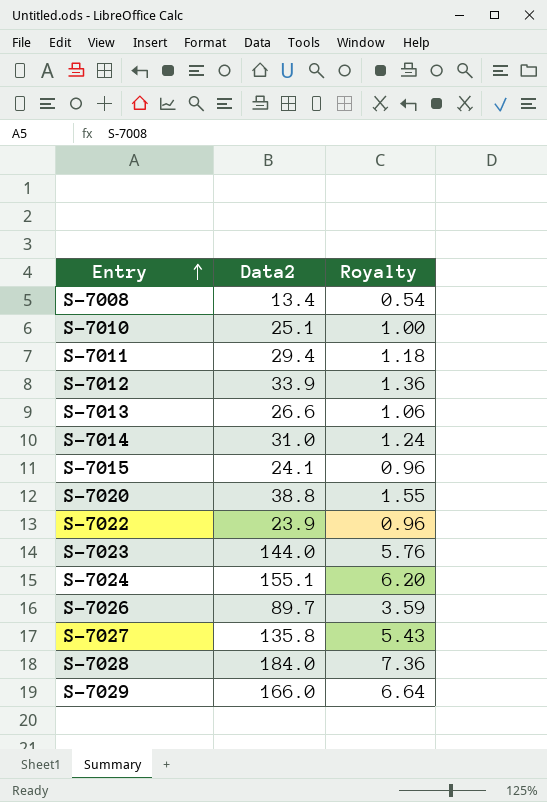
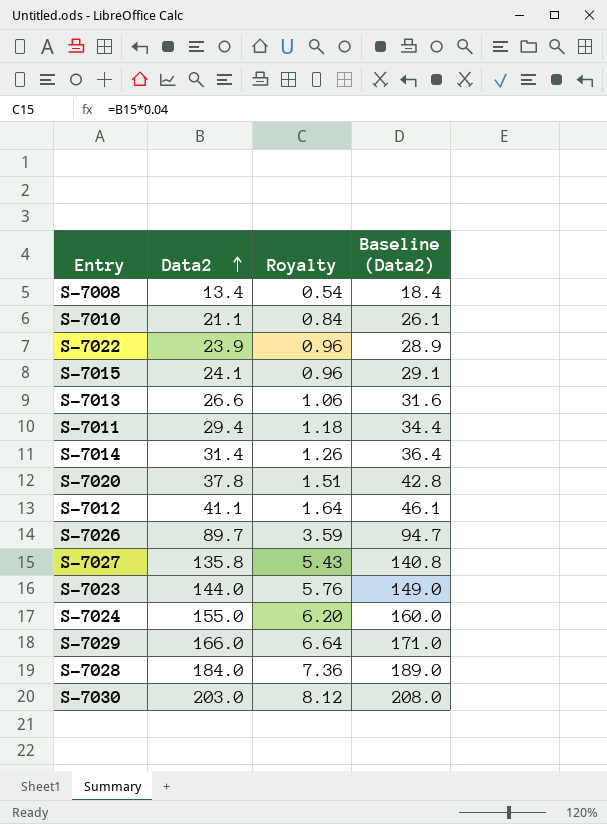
row order: Entry ascending -> Data2 ascending
column Baseline (Data2) | formula: none -> [Data2] + 5
S-7010 | Data2: 25.1 -> 21.1
S-7010 | Royalty: 1.00 -> 0.84
S-7014 | Data2: 31.0 -> 31.4
S-7014 | Royalty: 1.24 -> 1.26
S-7020 | Data2: 38.8 -> 37.8
S-7020 | Royalty: 1.55 -> 1.51
S-7012 | Data2: 33.9 -> 41.1
S-7012 | Royalty: 1.36 -> 1.64
S-7024 | Data2: 155.1 -> 155.0
row S-7030: none -> 203.0 | 8.12 | 208.0

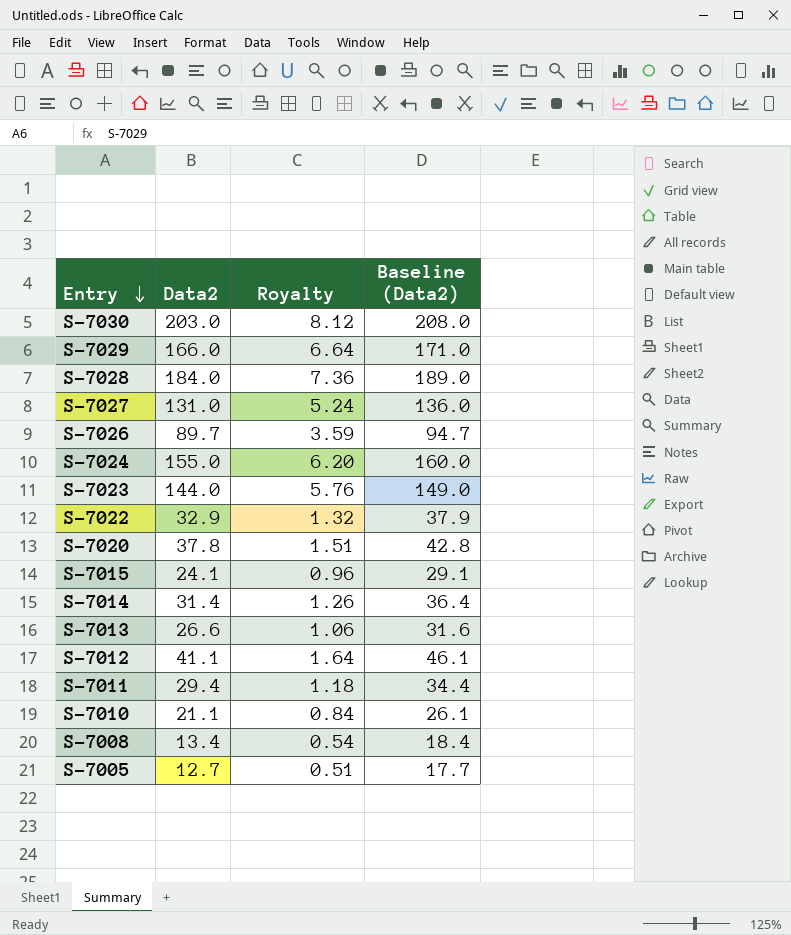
row order: Data2 ascending -> Entry descending
S-7027 | Data2: 135.8 -> 131.0
S-7027 | Royalty: 5.43 -> 5.24
S-7027 | Baseline (Data2): 140.8 -> 136.0
S-7022 | Data2: 23.9 -> 32.9
S-7022 | Royalty: 0.96 -> 1.32
S-7022 | Baseline (Data2): 28.9 -> 37.9
row S-7005: none -> 12.7 | 0.51 | 17.7

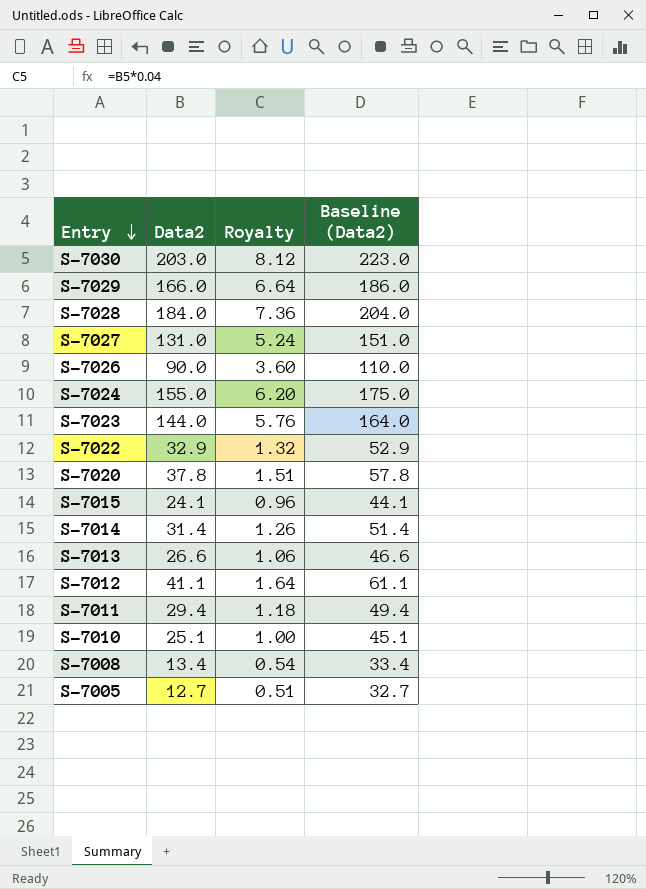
column Baseline (Data2) | formula: [Data2] + 5 -> [Data2] + 20
S-7026 | Data2: 89.7 -> 90.0
S-7026 | Royalty: 3.59 -> 3.60
S-7010 | Data2: 21.1 -> 25.1
S-7010 | Royalty: 0.84 -> 1.00

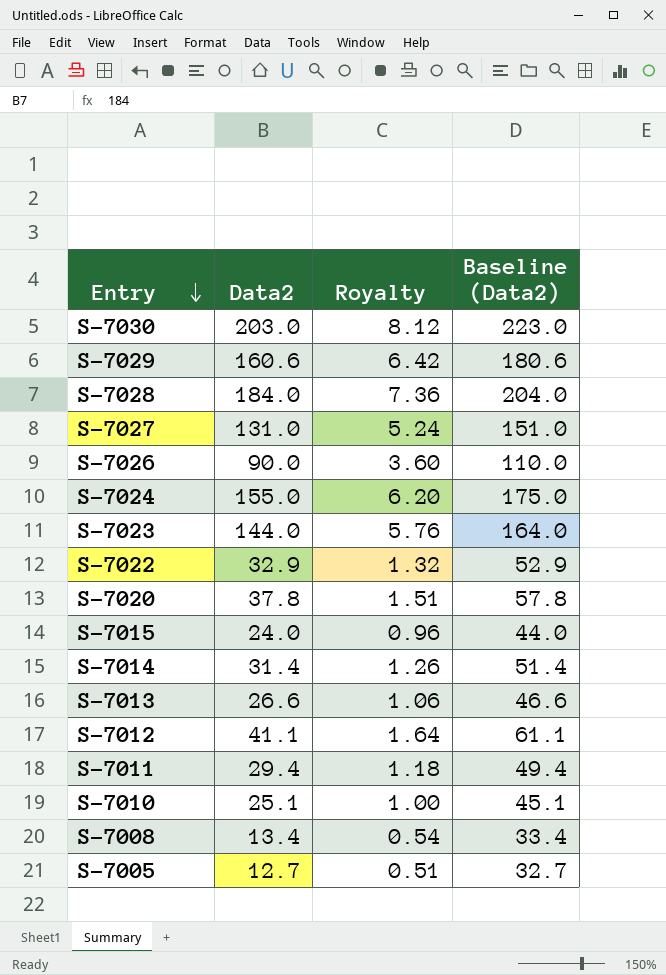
S-7029 | Data2: 166.0 -> 160.6
S-7029 | Royalty: 6.64 -> 6.42
S-7029 | Baseline (Data2): 186.0 -> 180.6
S-7015 | Data2: 24.1 -> 24.0
S-7015 | Baseline (Data2): 44.1 -> 44.0

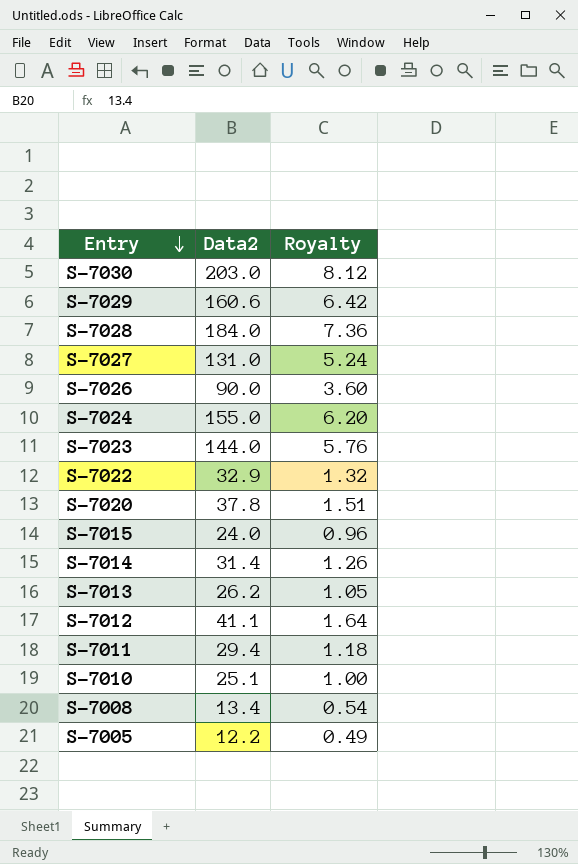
column Baseline (Data2) | formula: [Data2] + 20 -> none
S-7013 | Data2: 26.6 -> 26.2
S-7013 | Royalty: 1.06 -> 1.05
S-7005 | Data2: 12.7 -> 12.2
S-7005 | Royalty: 0.51 -> 0.49

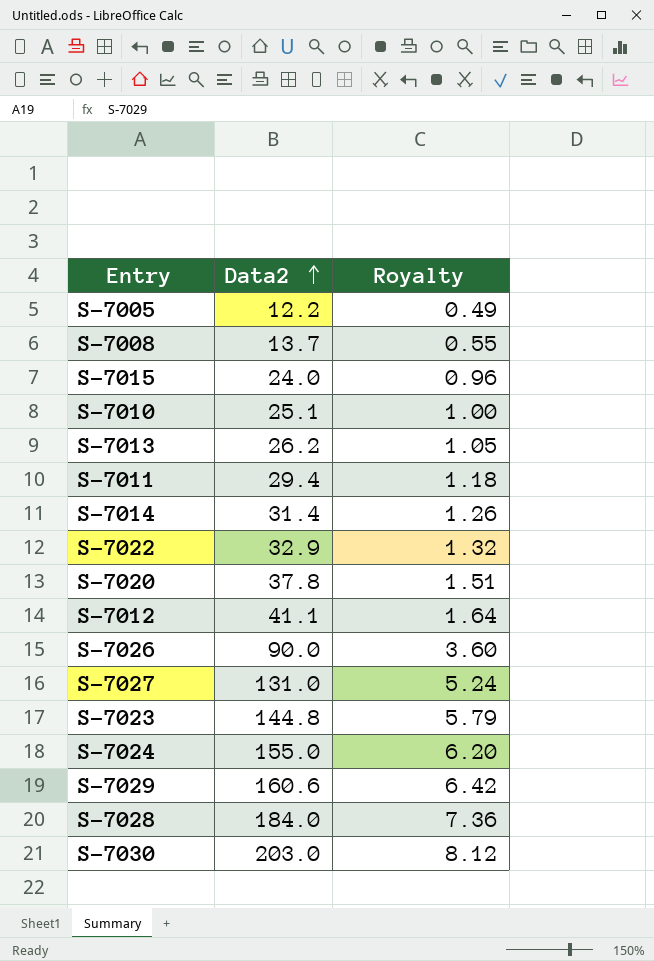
row order: Entry descending -> Data2 ascending
S-7008 | Data2: 13.4 -> 13.7
S-7008 | Royalty: 0.54 -> 0.55
S-7023 | Data2: 144.0 -> 144.8
S-7023 | Royalty: 5.76 -> 5.79

